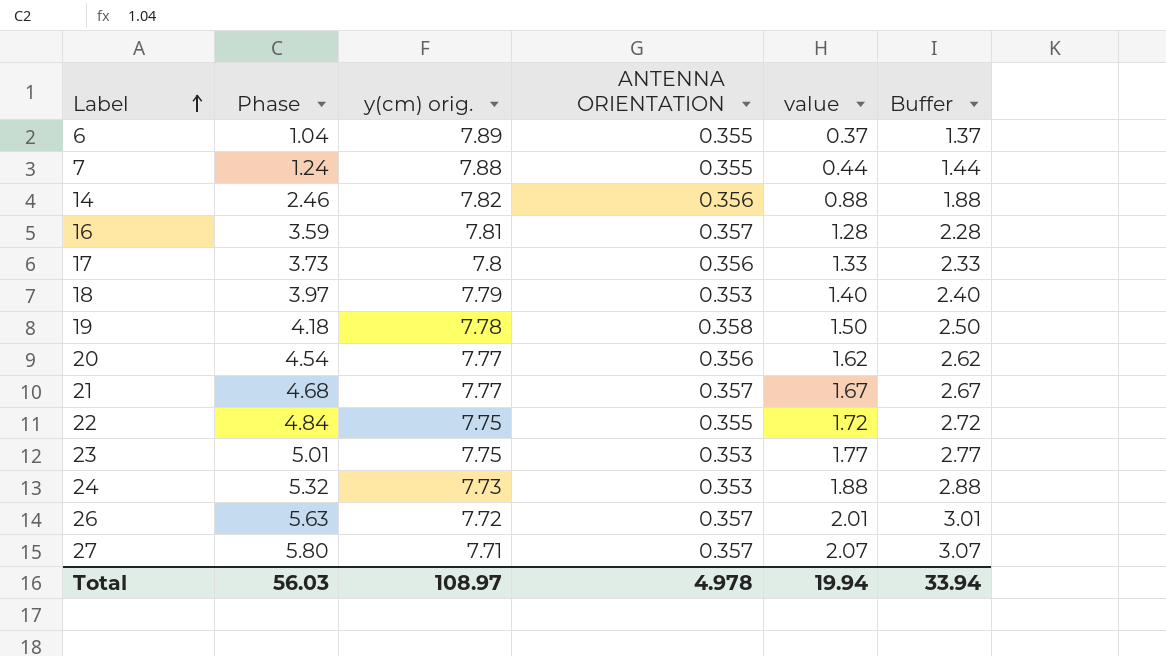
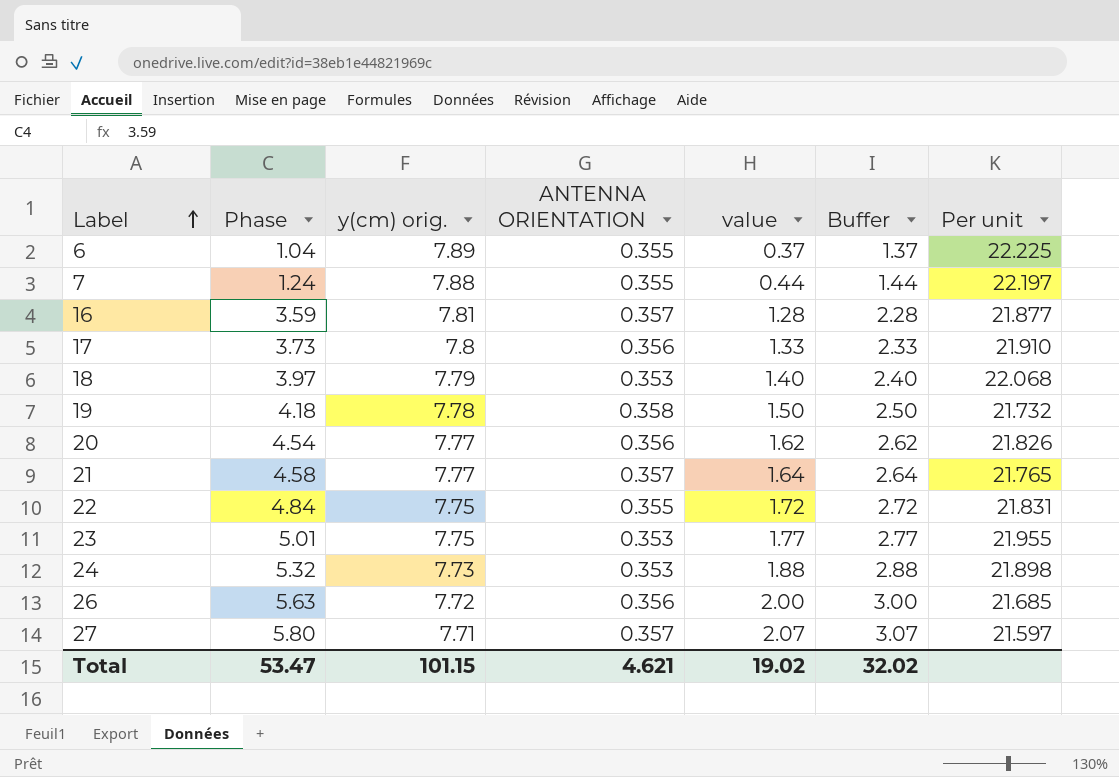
column Per unit | formula: none -> [y(cm) orig.] / [ANTENNA ORIENTATION]
row 14: 2.46 | 7.82 | 0.356 | 0.88 | 1.88 -> none
21 | Phase: 4.68 -> 4.58
21 | value: 1.67 -> 1.64
21 | Buffer: 2.67 -> 2.64
26 | ANTENNA ORIENTATION: 0.357 -> 0.356
26 | value: 2.01 -> 2.00
26 | Buffer: 3.01 -> 3.00
Total | Phase: 56.03 -> 53.47
Total | y(cm) orig.: 108.97 -> 101.15
Total | ANTENNA ORIENTATION: 4.978 -> 4.621
Total | value: 19.94 -> 19.02
Total | Buffer: 33.94 -> 32.02

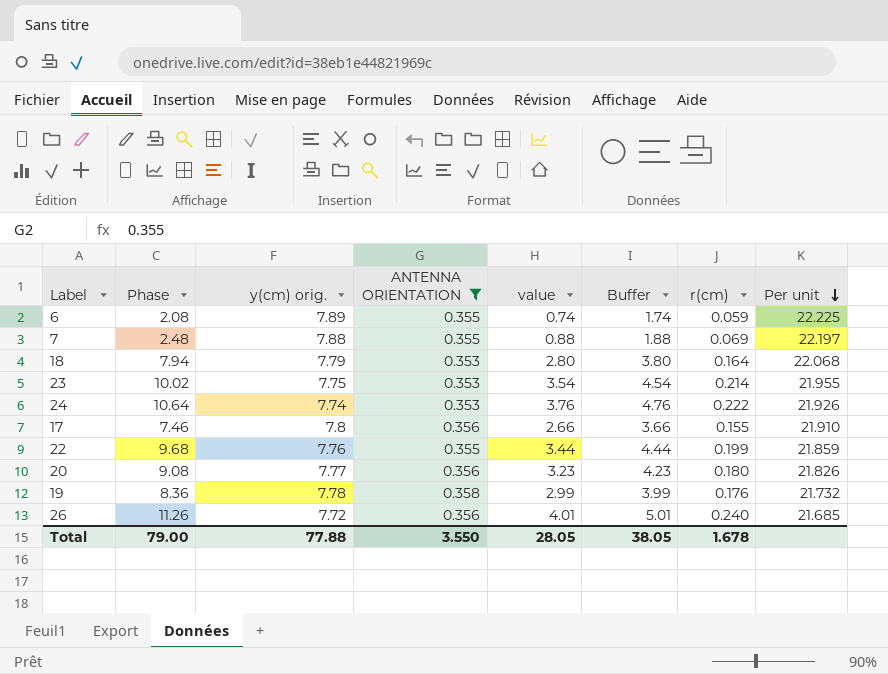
filter: none -> ANTENNA ORIENTATION != 0.357
row order: Label ascending -> Per unit descending
column r(cm) | position: none -> 7
6 | Phase: 1.04 -> 2.08
6 | value: 0.37 -> 0.74
6 | Buffer: 1.37 -> 1.74
7 | Phase: 1.24 -> 2.48
7 | value: 0.44 -> 0.88
7 | Buffer: 1.44 -> 1.88
18 | Phase: 3.97 -> 7.94
18 | value: 1.40 -> 2.80
18 | Buffer: 2.40 -> 3.80
23 | Phase: 5.01 -> 10.02
23 | value: 1.77 -> 3.54
23 | Buffer: 2.77 -> 4.54
24 | Phase: 5.32 -> 10.64
24 | y(cm) orig.: 7.73 -> 7.74
24 | value: 1.88 -> 3.76
24 | Buffer: 2.88 -> 4.76
24 | Per unit: 21.898 -> 21.926
17 | Phase: 3.73 -> 7.46
17 | value: 1.33 -> 2.66
17 | Buffer: 2.33 -> 3.66
22 | Phase: 4.84 -> 9.68
22 | y(cm) orig.: 7.75 -> 7.76
22 | value: 1.72 -> 3.44
22 | Buffer: 2.72 -> 4.44
22 | Per unit: 21.831 -> 21.859
20 | Phase: 4.54 -> 9.08
20 | value: 1.62 -> 3.23
20 | Buffer: 2.62 -> 4.23
19 | Phase: 4.18 -> 8.36
19 | value: 1.50 -> 2.99
19 | Buffer: 2.50 -> 3.99
26 | Phase: 5.63 -> 11.26
26 | value: 2.00 -> 4.01
26 | Buffer: 3.00 -> 5.01
Total | Phase: 53.47 -> 79.00
Total | y(cm) orig.: 101.15 -> 77.88
Total | ANTENNA ORIENTATION: 4.621 -> 3.550
Total | value: 19.02 -> 28.05
Total | Buffer: 32.02 -> 38.05

